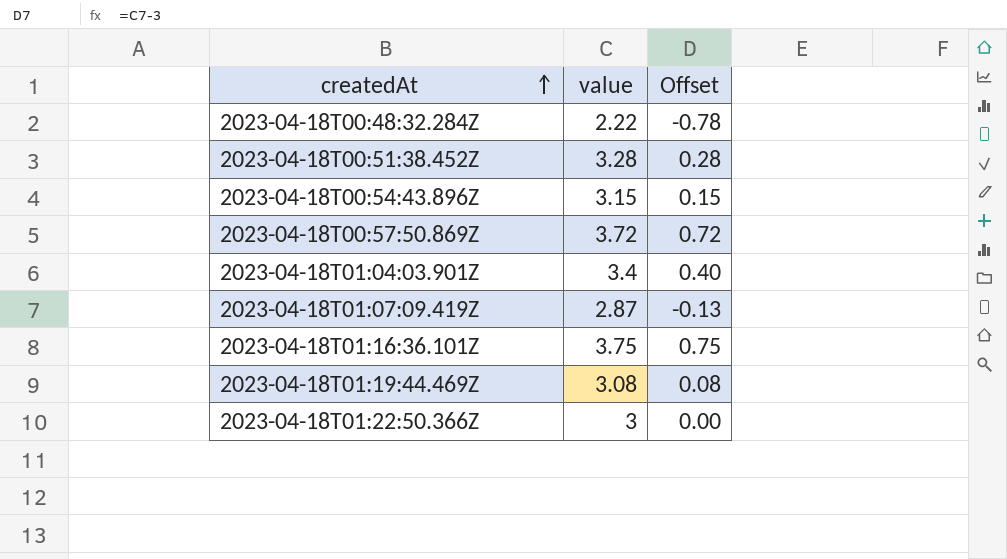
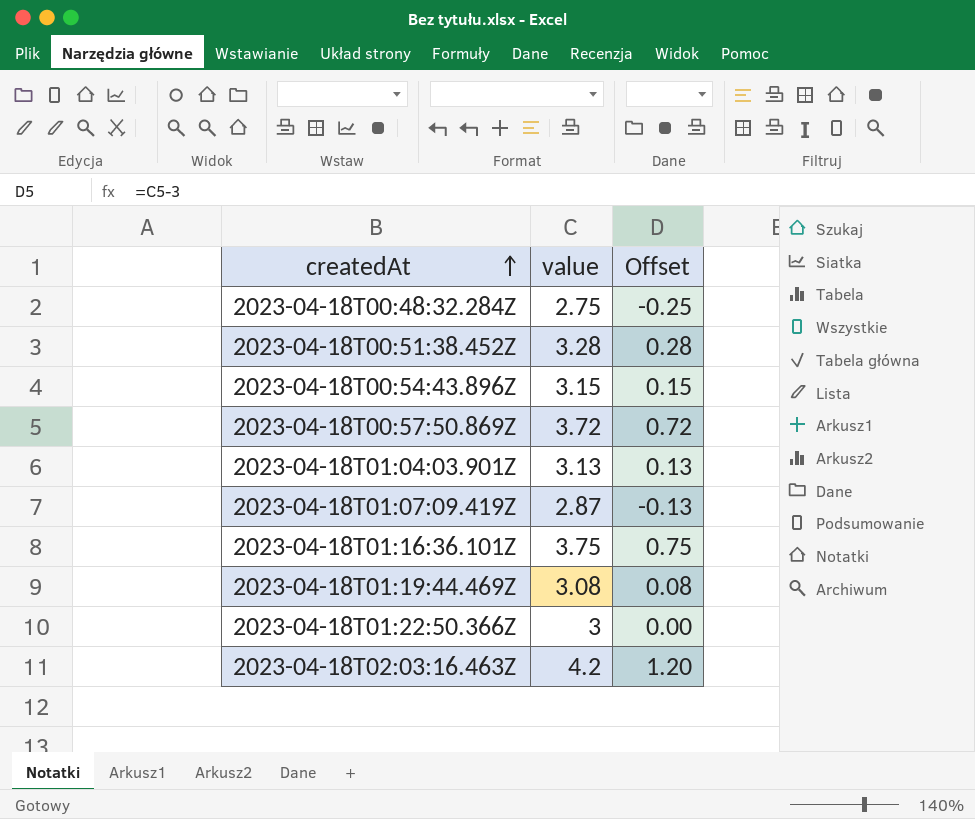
2023-04-18T00:48:32.284Z | value: 2.22 -> 2.75
2023-04-18T00:48:32.284Z | Offset: -0.78 -> -0.25
2023-04-18T01:04:03.901Z | value: 3.4 -> 3.13
2023-04-18T01:04:03.901Z | Offset: 0.40 -> 0.13
row 2023-04-18T02:03:16.463Z: none -> 4.2 | 1.20

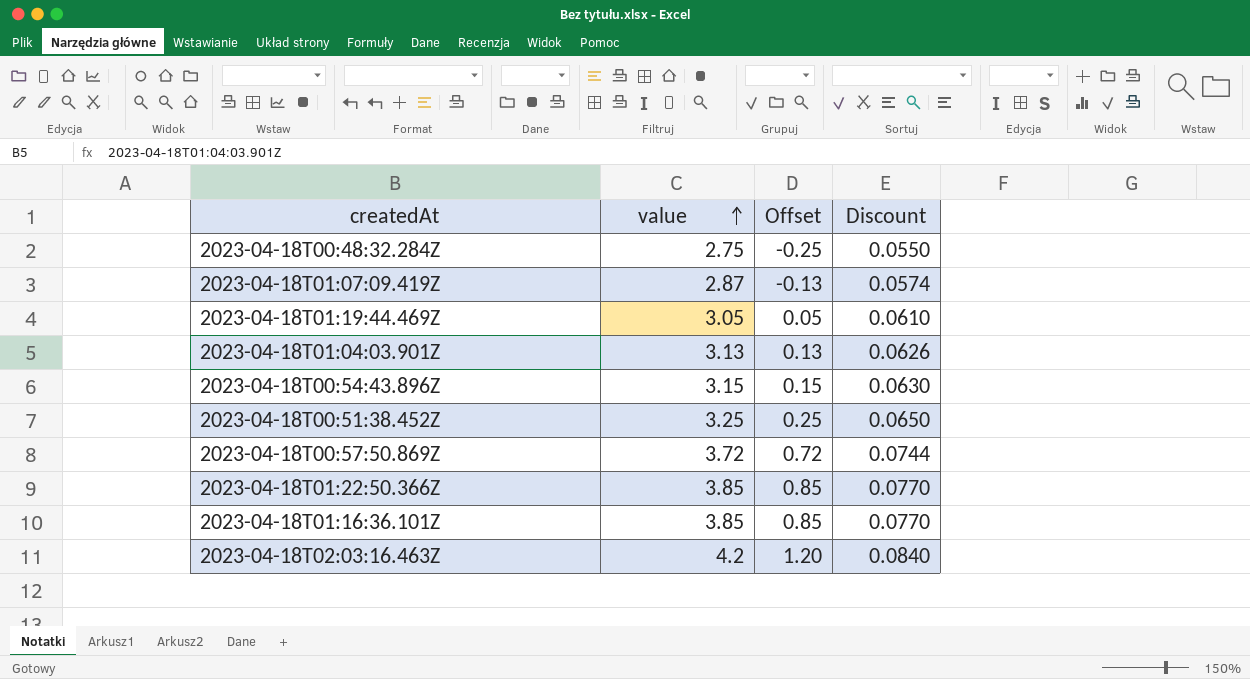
row order: createdAt ascending -> value ascending
column Discount | formula: none -> [value] * 0.02
2023-04-18T01:19:44.469Z | value: 3.08 -> 3.05
2023-04-18T01:19:44.469Z | Offset: 0.08 -> 0.05
2023-04-18T00:51:38.452Z | value: 3.28 -> 3.25
2023-04-18T00:51:38.452Z | Offset: 0.28 -> 0.25
2023-04-18T01:22:50.366Z | value: 3 -> 3.85
2023-04-18T01:22:50.366Z | Offset: 0.00 -> 0.85
2023-04-18T01:16:36.101Z | value: 3.75 -> 3.85
2023-04-18T01:16:36.101Z | Offset: 0.75 -> 0.85

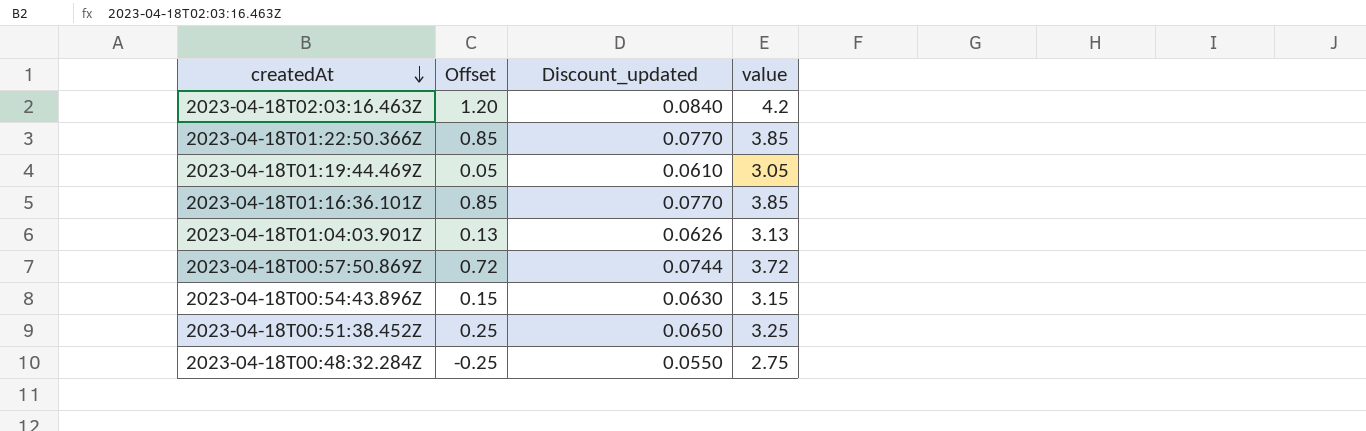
row order: value ascending -> createdAt descending
column name: Discount -> Discount_updated
column value | position: 2 -> 4
row 2023-04-18T01:07:09.419Z: 2.87 | -0.13 | 0.0574 -> none

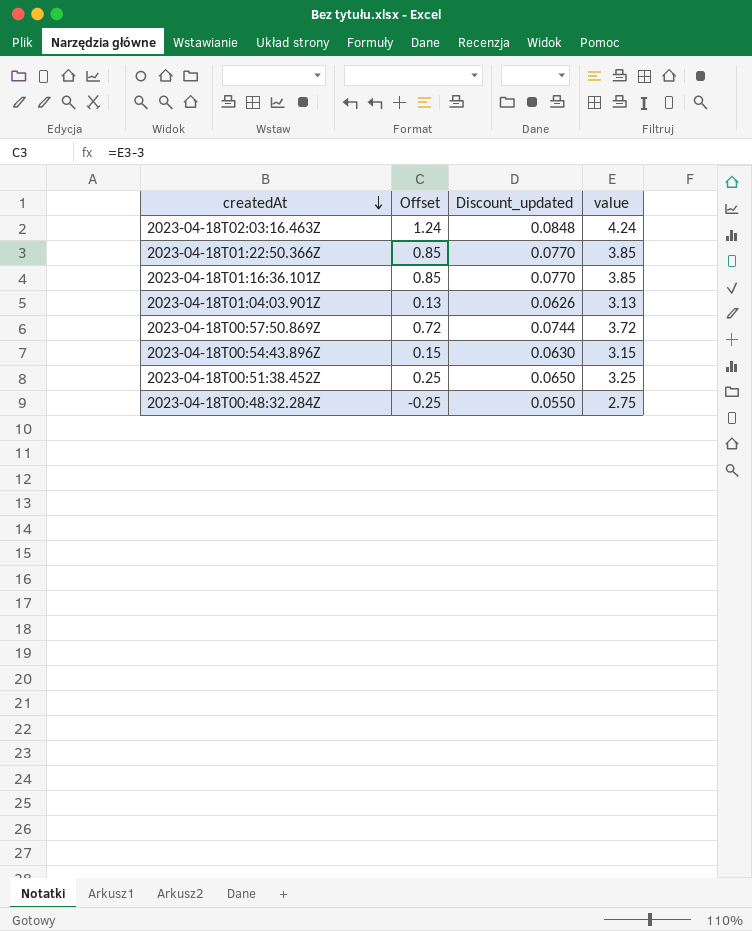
row 2023-04-18T01:19:44.469Z: 0.05 | 0.0610 | 3.05 -> none
2023-04-18T02:03:16.463Z | Offset: 1.20 -> 1.24
2023-04-18T02:03:16.463Z | Discount_updated: 0.0840 -> 0.0848
2023-04-18T02:03:16.463Z | value: 4.2 -> 4.24

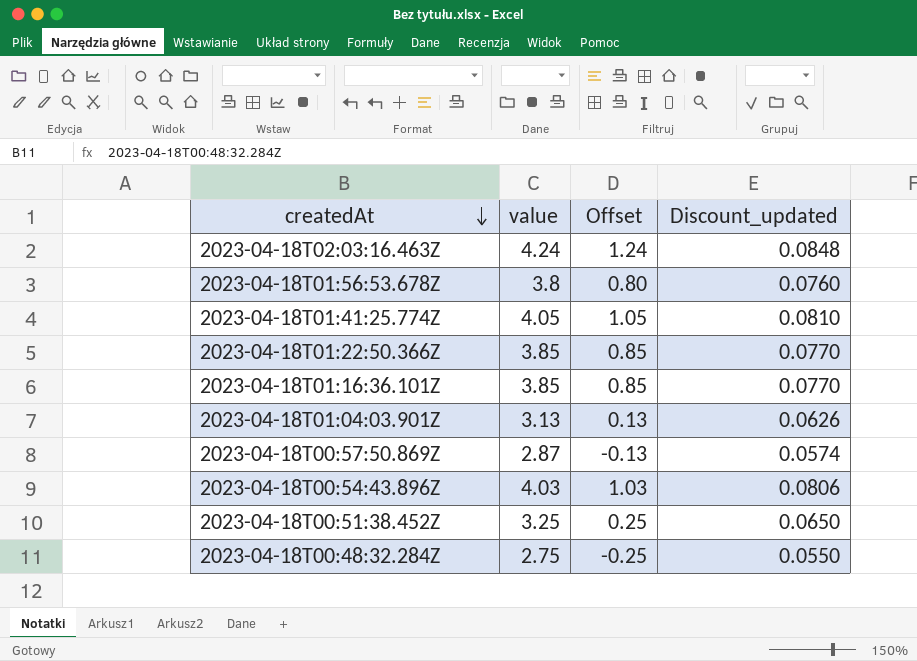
column value | position: 4 -> 2
row 2023-04-18T01:56:53.678Z: none -> 3.8 | 0.80 | 0.0760
row 2023-04-18T01:41:25.774Z: none -> 4.05 | 1.05 | 0.0810
2023-04-18T00:57:50.869Z | value: 3.72 -> 2.87
2023-04-18T00:57:50.869Z | Offset: 0.72 -> -0.13
2023-04-18T00:57:50.869Z | Discount_updated: 0.0744 -> 0.0574
2023-04-18T00:54:43.896Z | value: 3.15 -> 4.03
2023-04-18T00:54:43.896Z | Offset: 0.15 -> 1.03
2023-04-18T00:54:43.896Z | Discount_updated: 0.0630 -> 0.0806

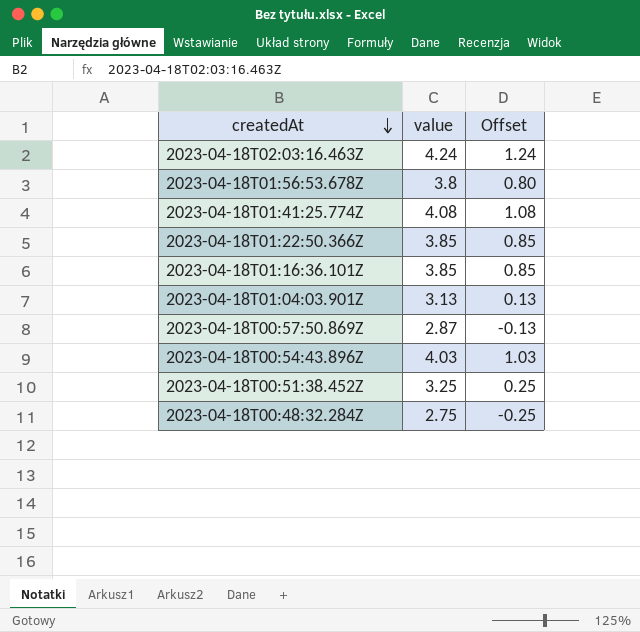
column Discount_updated | formula: [value] * 0.02 -> none
2023-04-18T01:41:25.774Z | value: 4.05 -> 4.08
2023-04-18T01:41:25.774Z | Offset: 1.05 -> 1.08

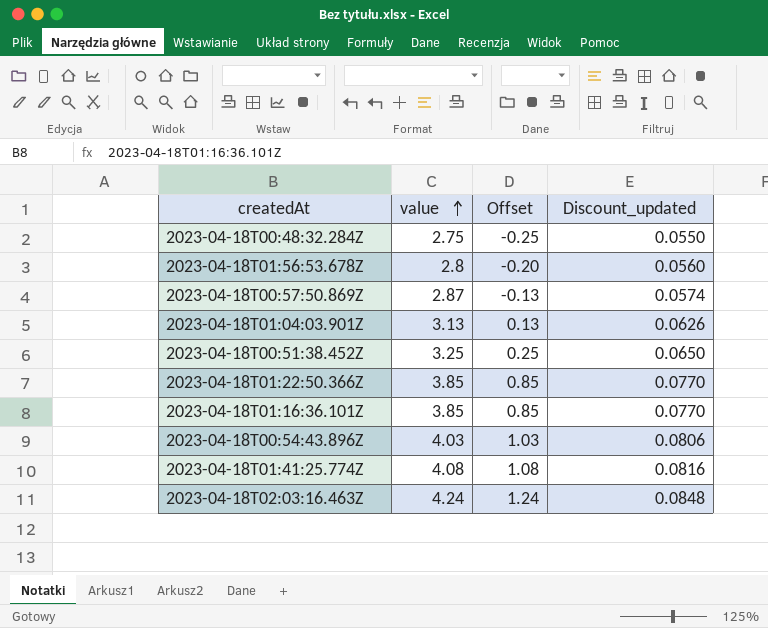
row order: createdAt descending -> value ascending
column Discount_updated | formula: none -> [value] * 0.02
2023-04-18T01:56:53.678Z | value: 3.8 -> 2.8
2023-04-18T01:56:53.678Z | Offset: 0.80 -> -0.20

